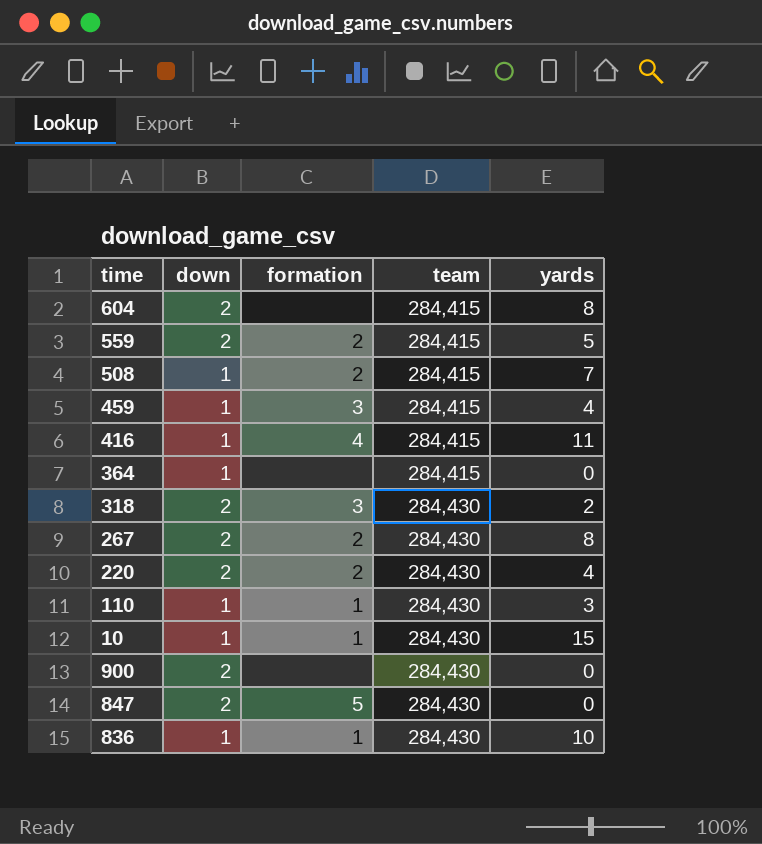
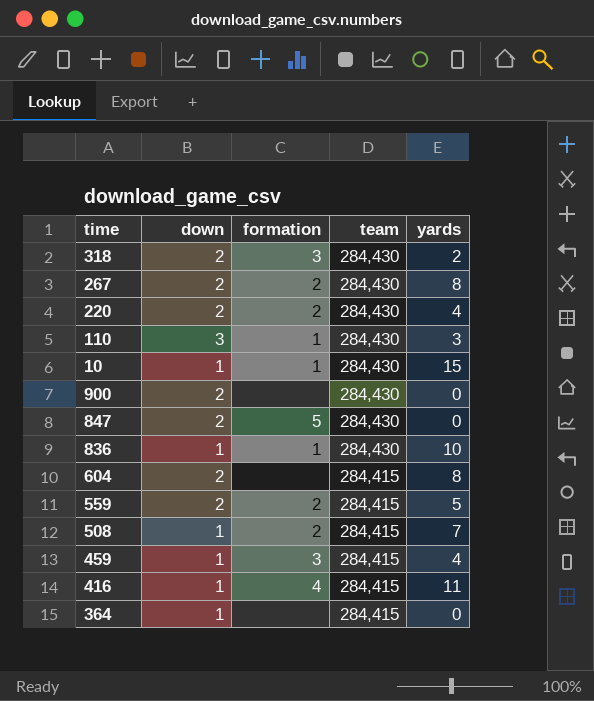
row order: team ascending -> team descending
110 | down: 1 -> 3

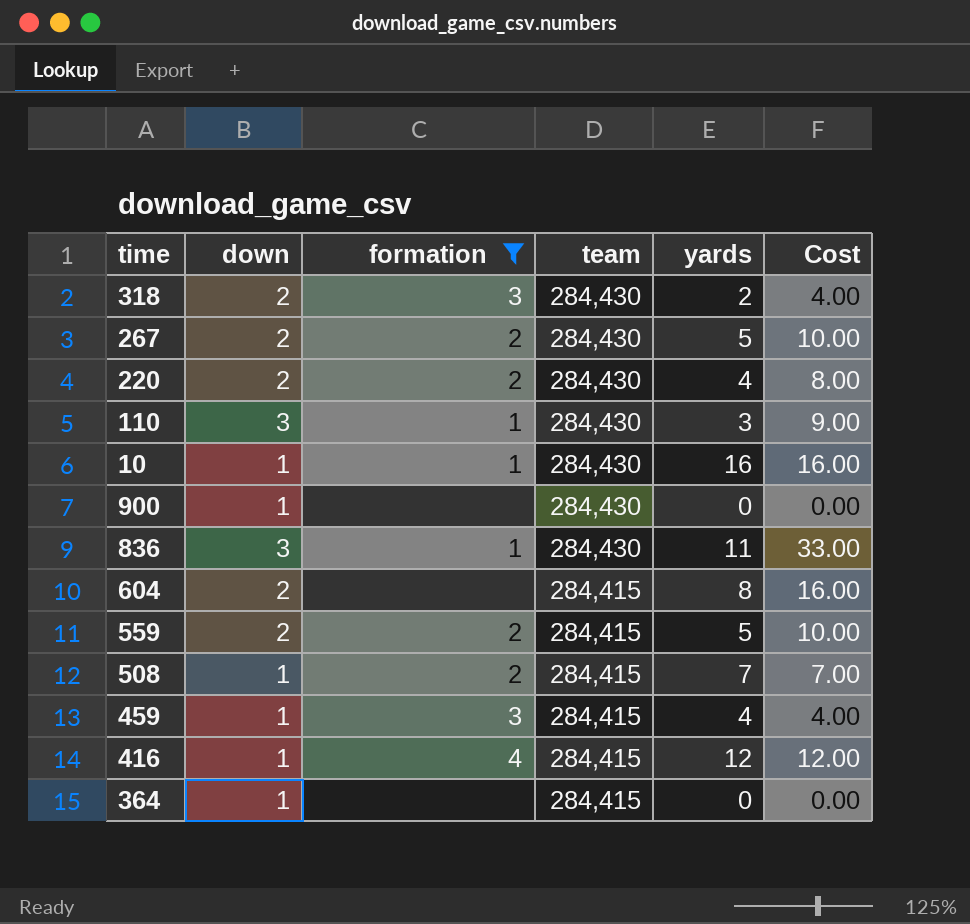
filter: none -> formation != 5
column Cost | formula: none -> [down] * [yards]
267 | yards: 8 -> 5
10 | yards: 15 -> 16
900 | down: 2 -> 1
836 | down: 1 -> 3
836 | yards: 10 -> 11
416 | yards: 11 -> 12

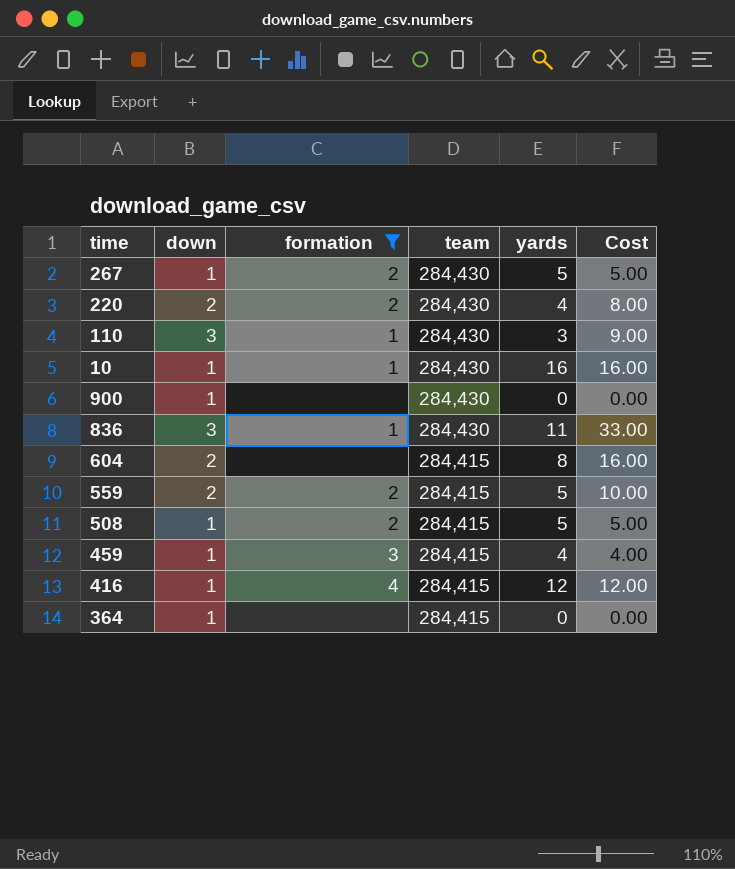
row 318: 2 | 3 | 284,430 | 2 | 4.00 -> none
267 | down: 2 -> 1
267 | Cost: 10.00 -> 5.00
508 | yards: 7 -> 5
508 | Cost: 7.00 -> 5.00

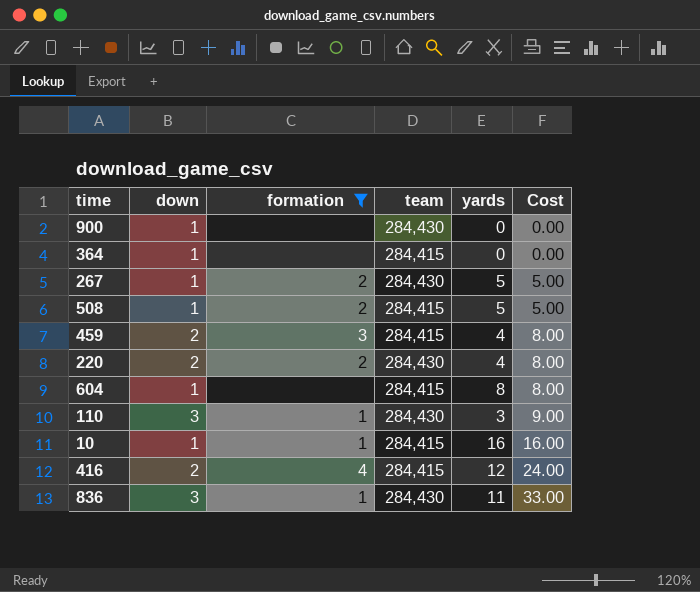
row order: team descending -> Cost ascending
row 559: 2 | 2 | 284,415 | 5 | 10.00 -> none
459 | down: 1 -> 2
459 | Cost: 4.00 -> 8.00
604 | down: 2 -> 1
604 | Cost: 16.00 -> 8.00
10 | team: 284,430 -> 284,415
416 | down: 1 -> 2
416 | Cost: 12.00 -> 24.00

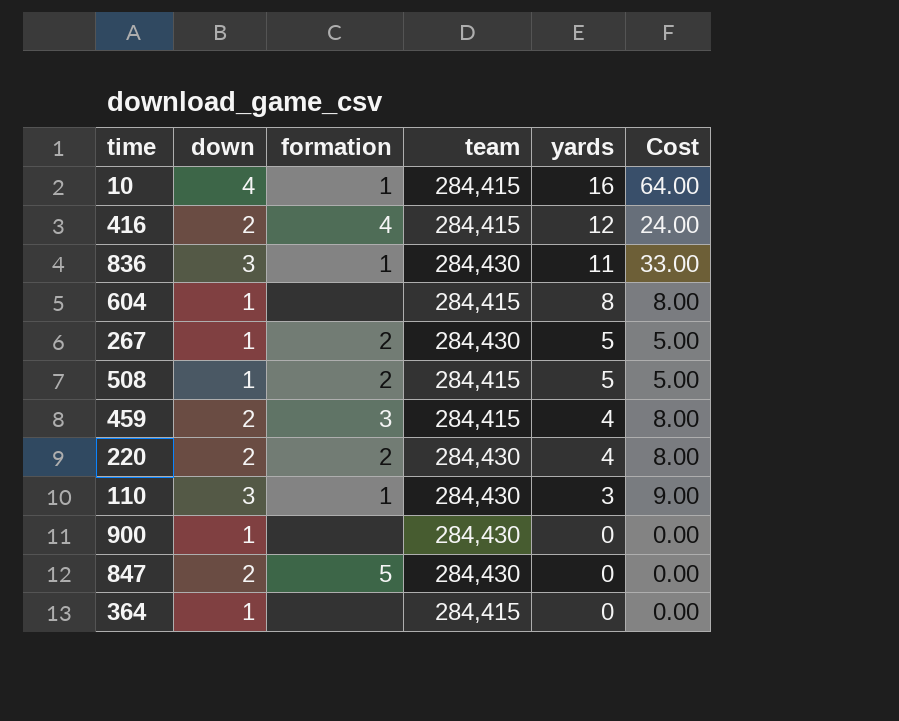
filter: formation != 5 -> none
row order: Cost ascending -> yards descending
10 | down: 1 -> 4
10 | Cost: 16.00 -> 64.00

